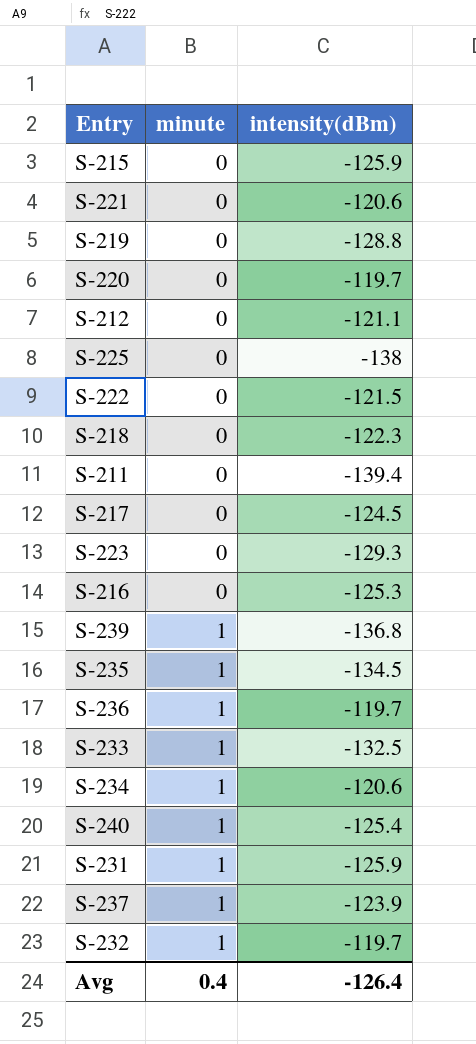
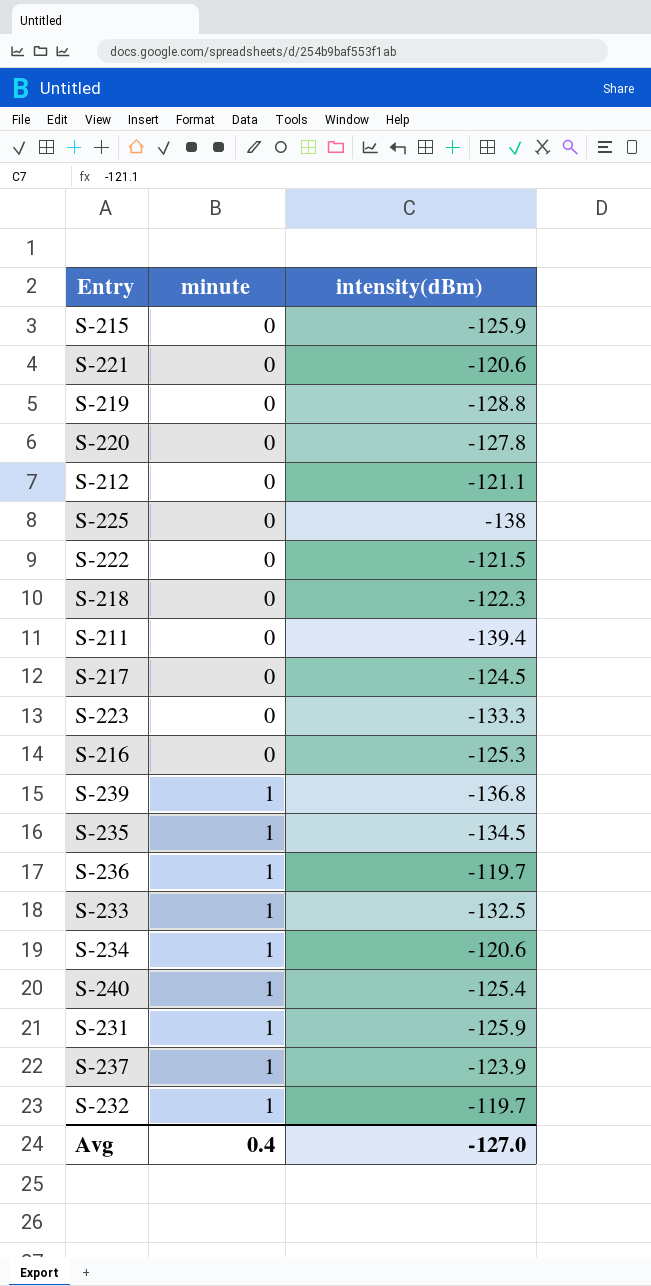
S-220 | intensity(dBm): -119.7 -> -127.8
S-223 | intensity(dBm): -129.3 -> -133.3
Avg | intensity(dBm): -126.4 -> -127.0

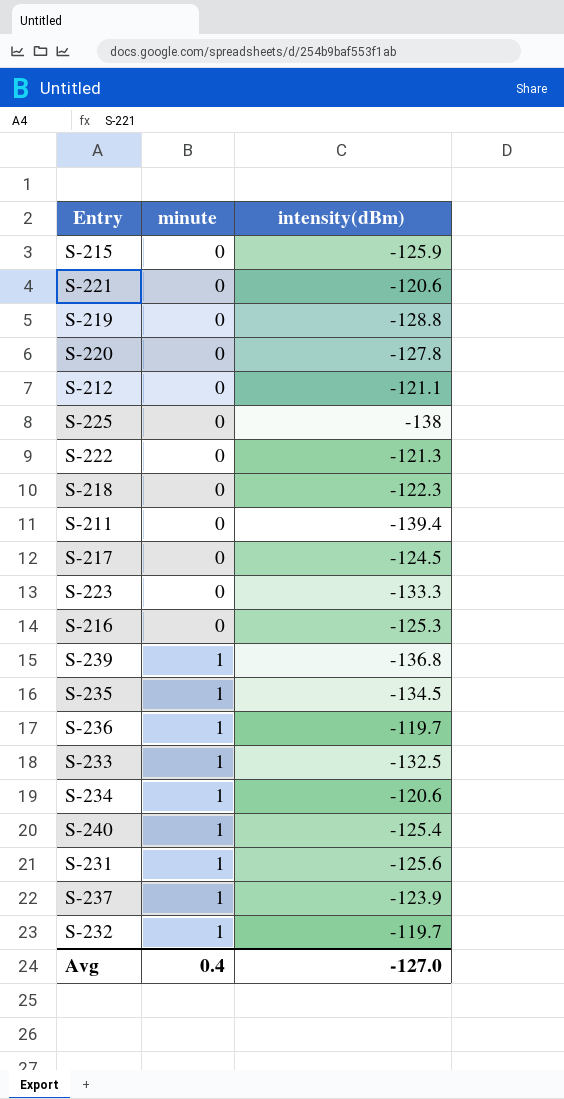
S-222 | intensity(dBm): -121.5 -> -121.3
S-231 | intensity(dBm): -125.9 -> -125.6

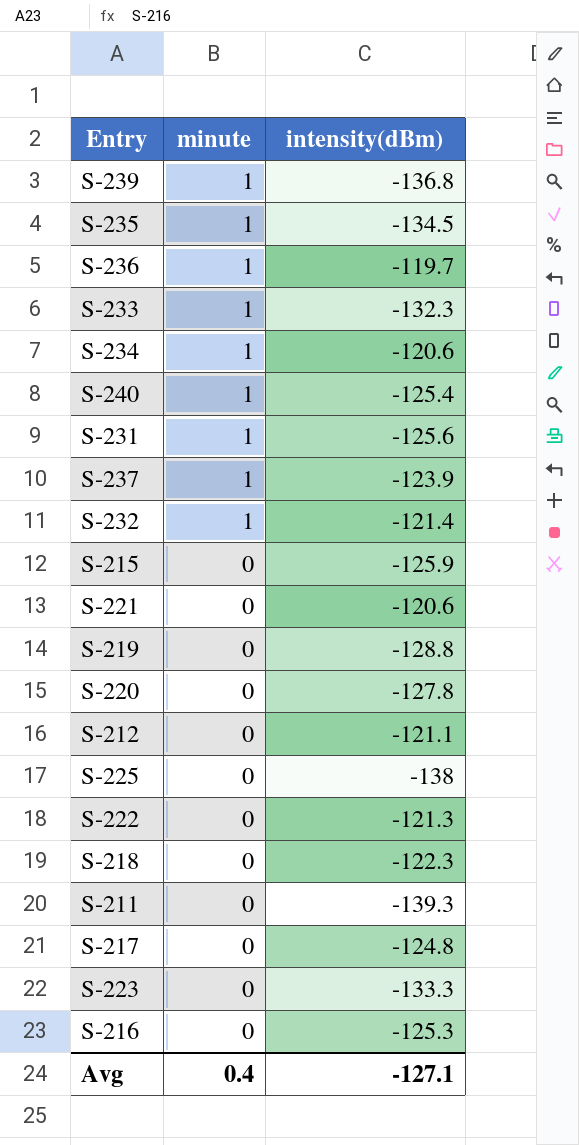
row order: minute ascending -> minute descending
S-233 | intensity(dBm): -132.5 -> -132.3
S-232 | intensity(dBm): -119.7 -> -121.4
S-211 | intensity(dBm): -139.4 -> -139.3
S-217 | intensity(dBm): -124.5 -> -124.8
Avg | intensity(dBm): -127.0 -> -127.1

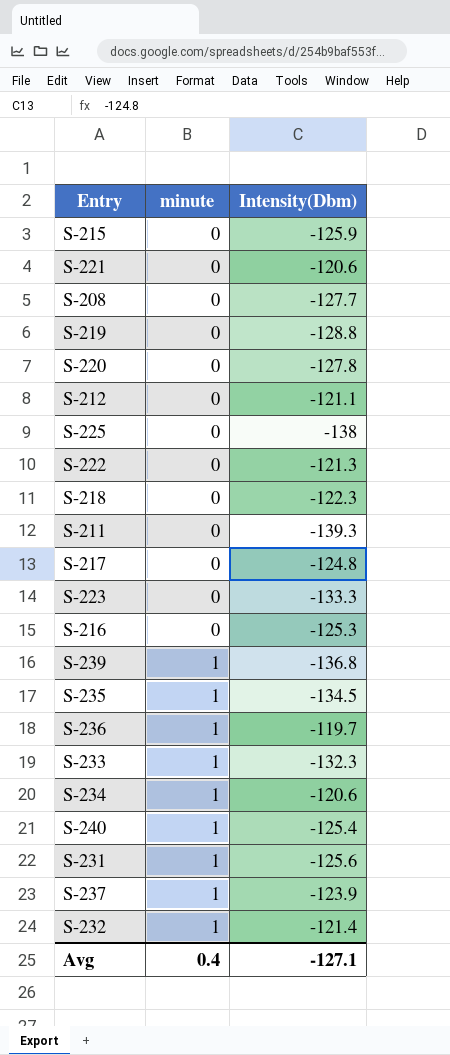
row order: minute descending -> minute ascending
column name: intensity(dBm) -> Intensity(Dbm)
row S-208: none -> 0 | -127.7

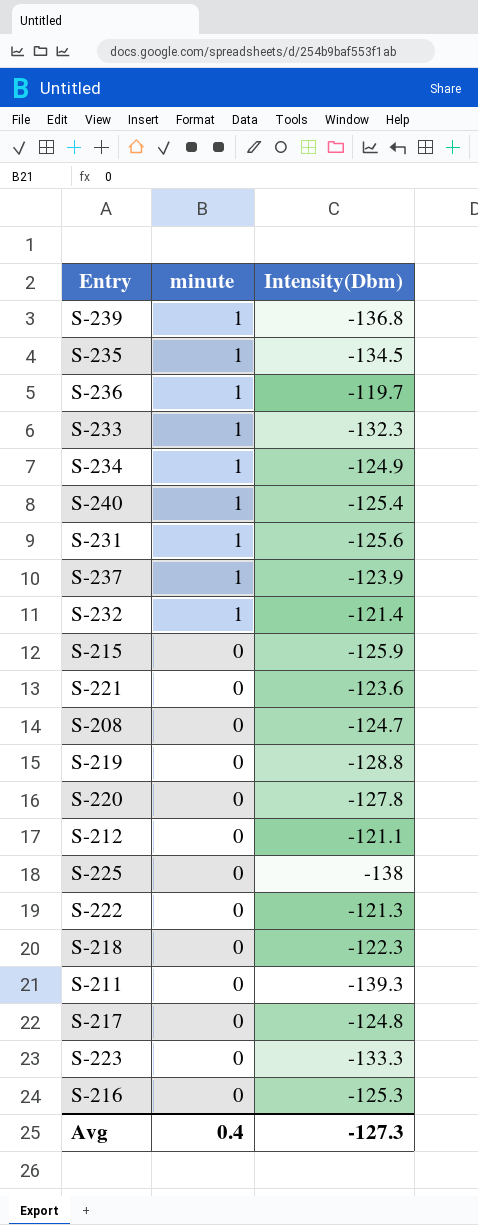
row order: minute ascending -> minute descending
S-234 | Intensity(Dbm): -120.6 -> -124.9
S-221 | Intensity(Dbm): -120.6 -> -123.6
S-208 | Intensity(Dbm): -127.7 -> -124.7
Avg | Intensity(Dbm): -127.1 -> -127.3

